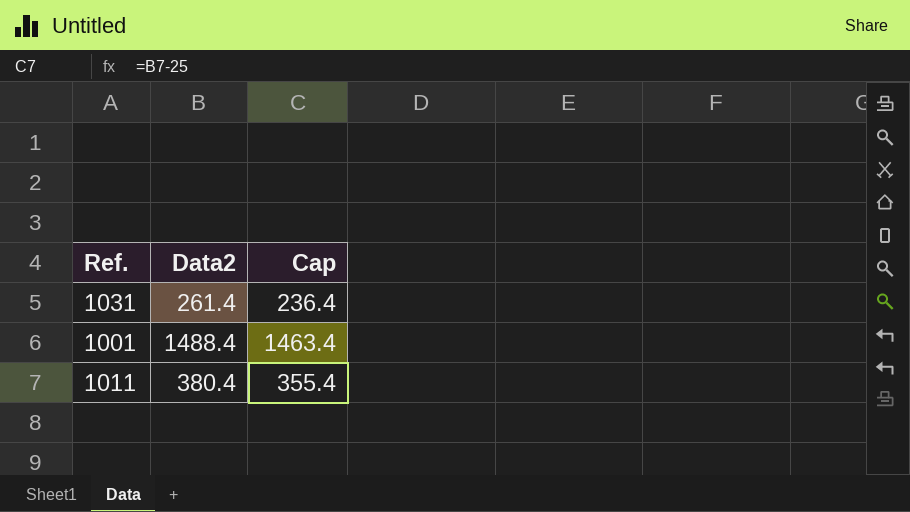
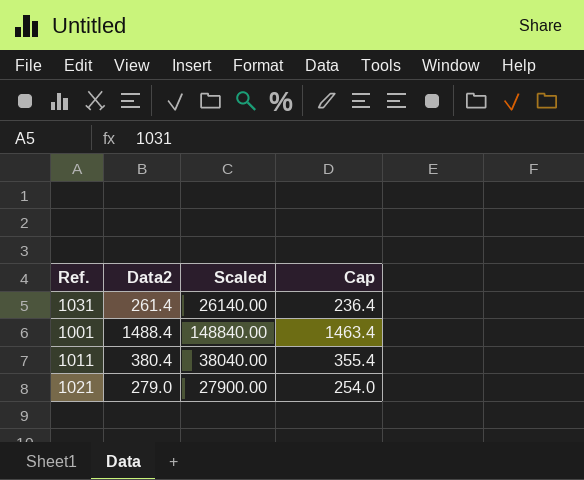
column Scaled | formula: none -> [Data2] * 100
row 1021: none -> 279.0 | 27900.00 | 254.0

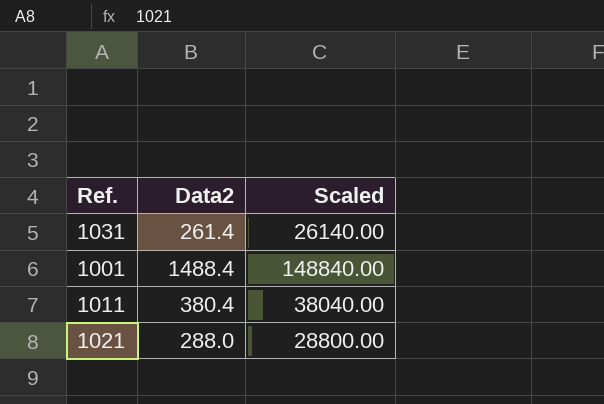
column Cap | formula: [Data2] - 25 -> none
1021 | Data2: 279.0 -> 288.0
1021 | Scaled: 27900.00 -> 28800.00

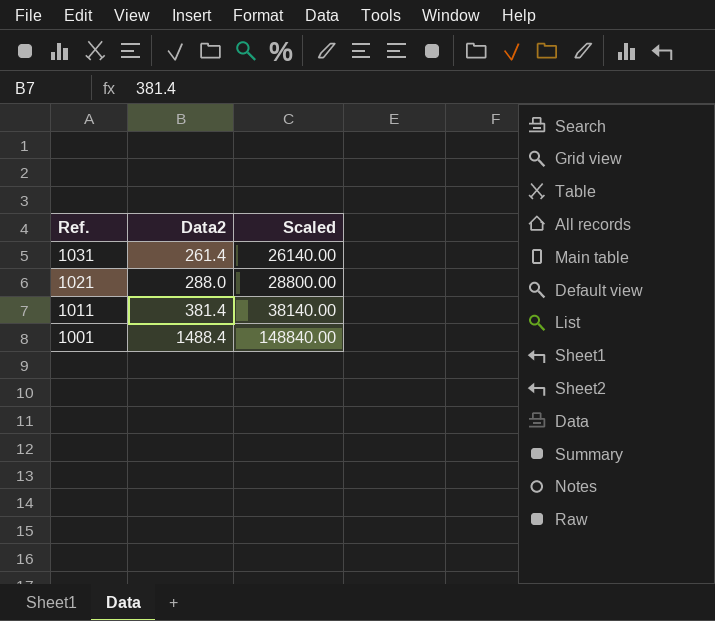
row order: none -> Ref. descending
1011 | Data2: 380.4 -> 381.4
1011 | Scaled: 38040.00 -> 38140.00

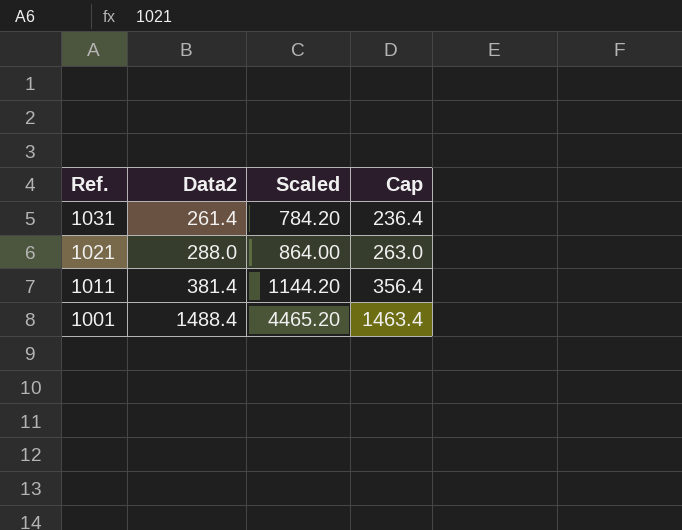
column Scaled | formula: [Data2] * 100 -> [Data2] * 3
column Cap | formula: none -> [Data2] - 25

